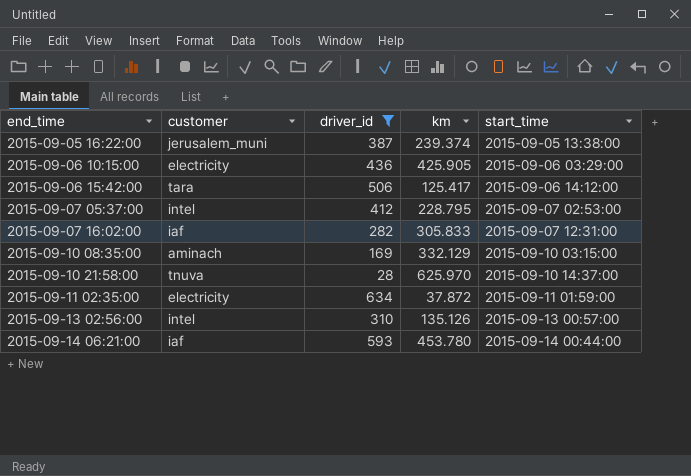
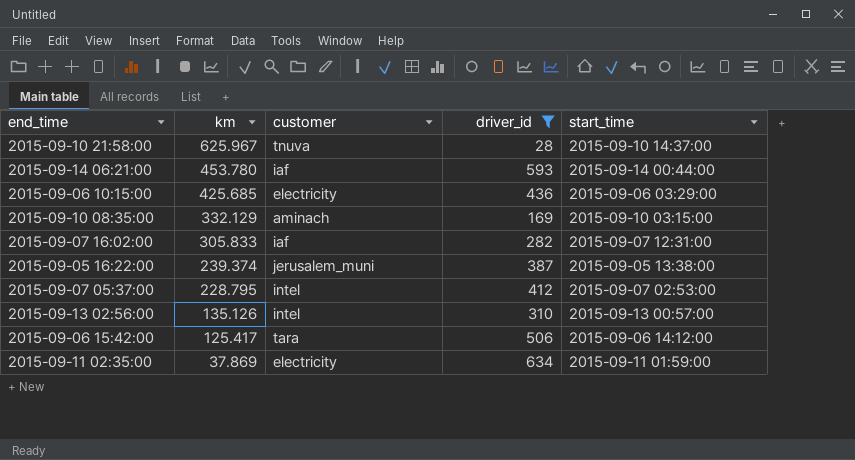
row order: end_time ascending -> km descending
column km | position: 4 -> 2
2015-09-10 21:58:00 | km: 625.970 -> 625.967
2015-09-06 10:15:00 | km: 425.905 -> 425.685
2015-09-11 02:35:00 | km: 37.872 -> 37.869

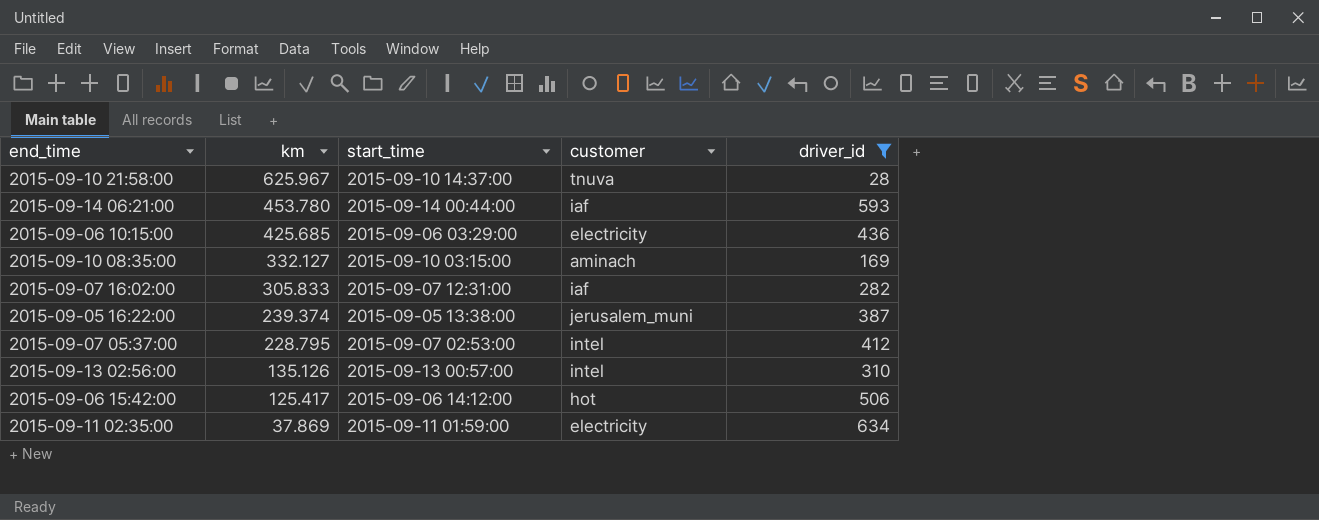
column start_time | position: 5 -> 3
2015-09-10 08:35:00 | km: 332.129 -> 332.127
2015-09-06 15:42:00 | customer: tara -> hot

